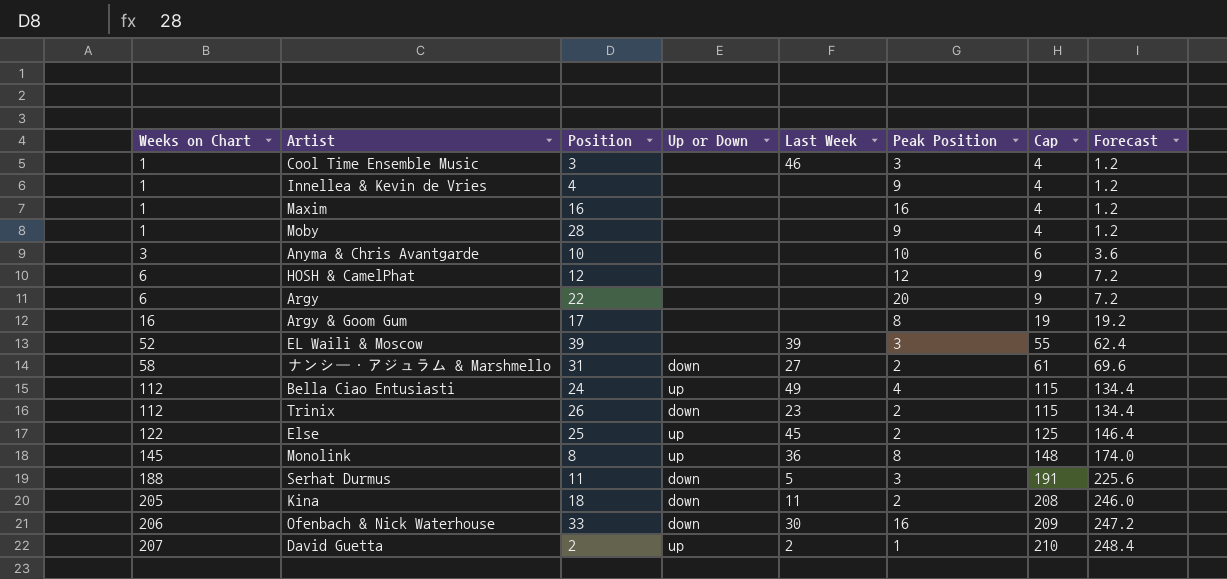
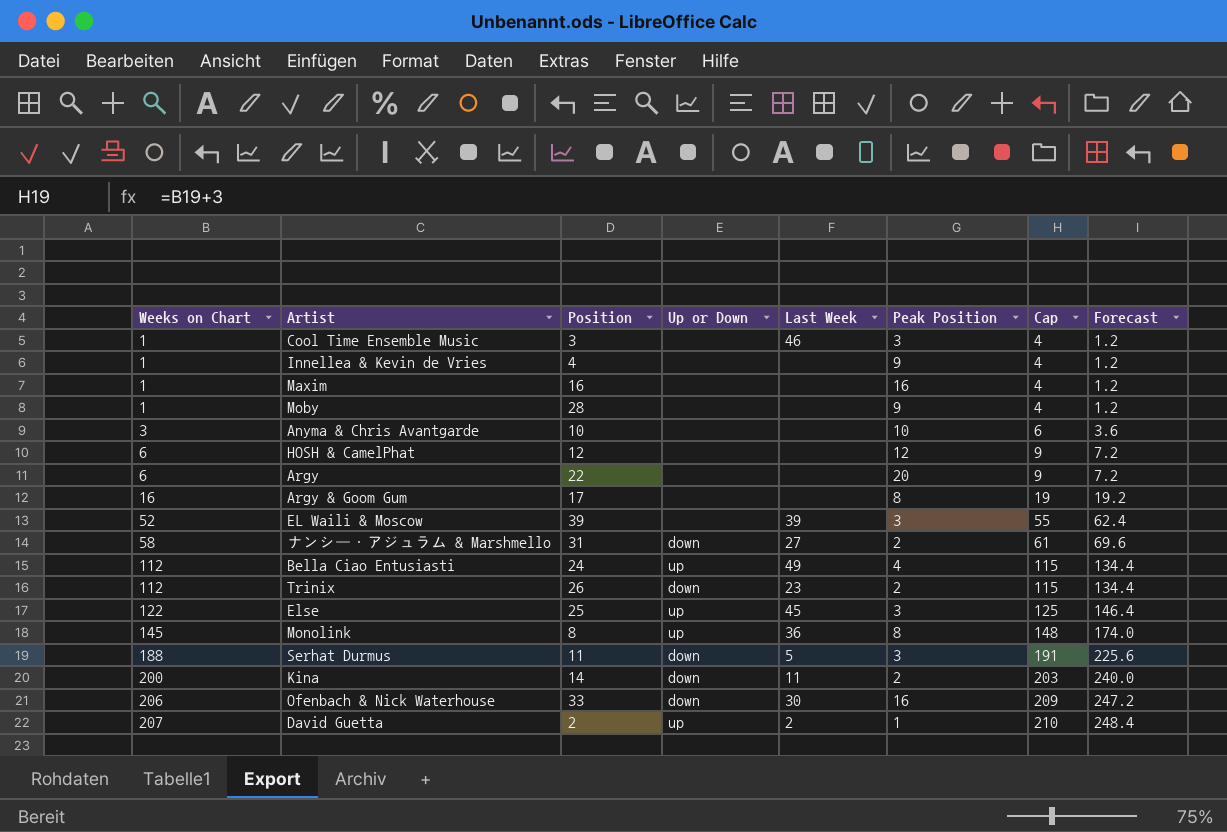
Else | Peak Position: 2 -> 3
Kina | Weeks on Chart: 205 -> 200
Kina | Position: 18 -> 14
Kina | Cap: 208 -> 203
Kina | Forecast: 246.0 -> 240.0

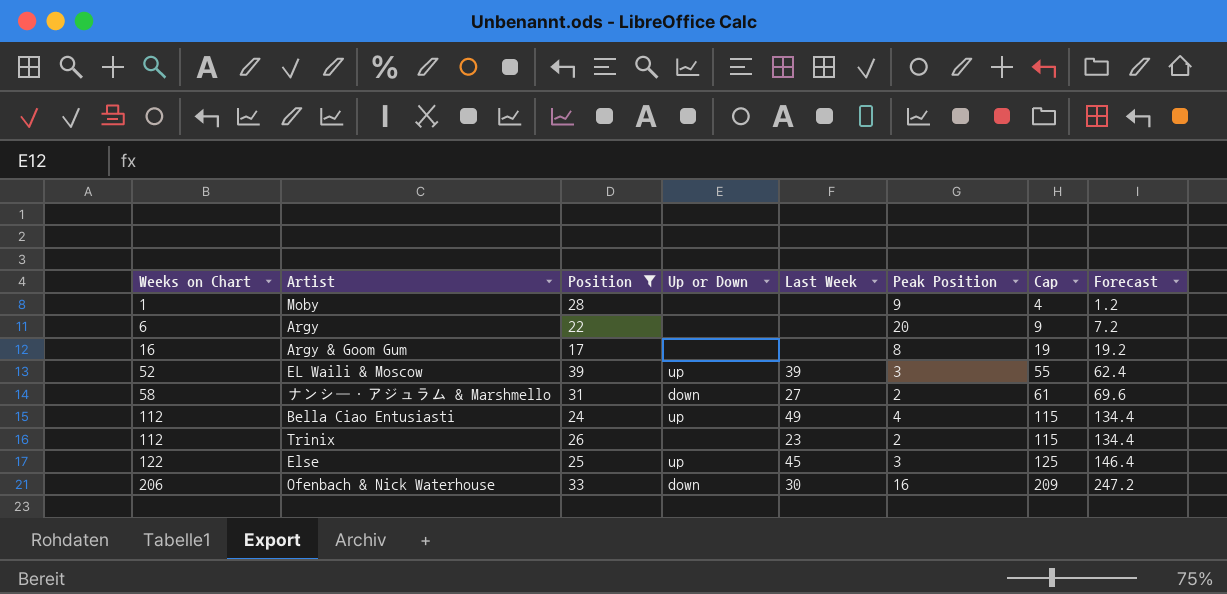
filter: none -> Position >= 17
EL Waili & Moscow | Up or Down: none -> up
Trinix | Up or Down: down -> none

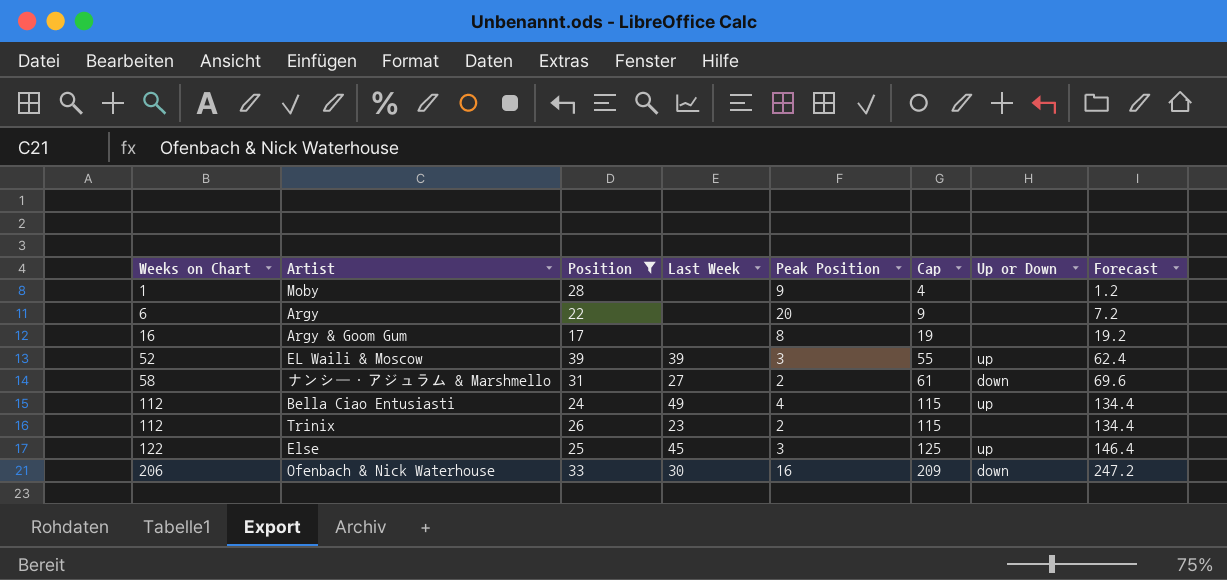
column Up or Down | position: 4 -> 7

